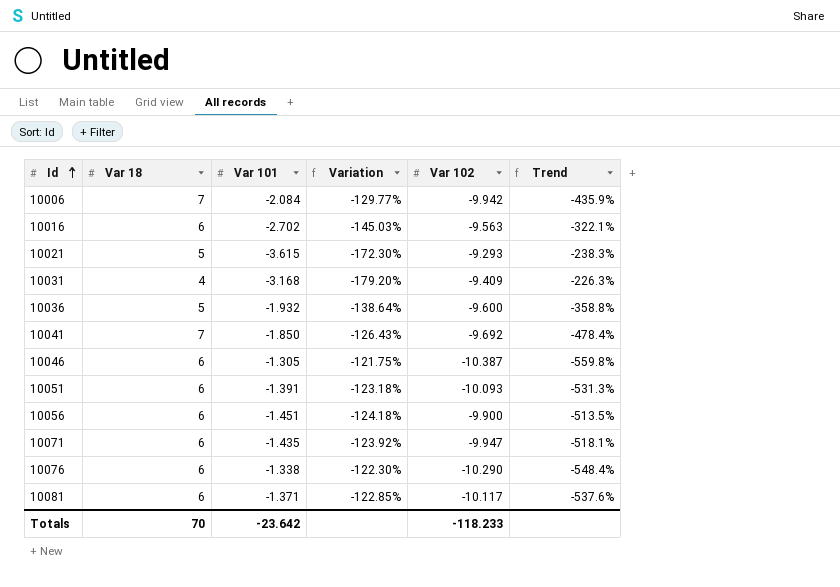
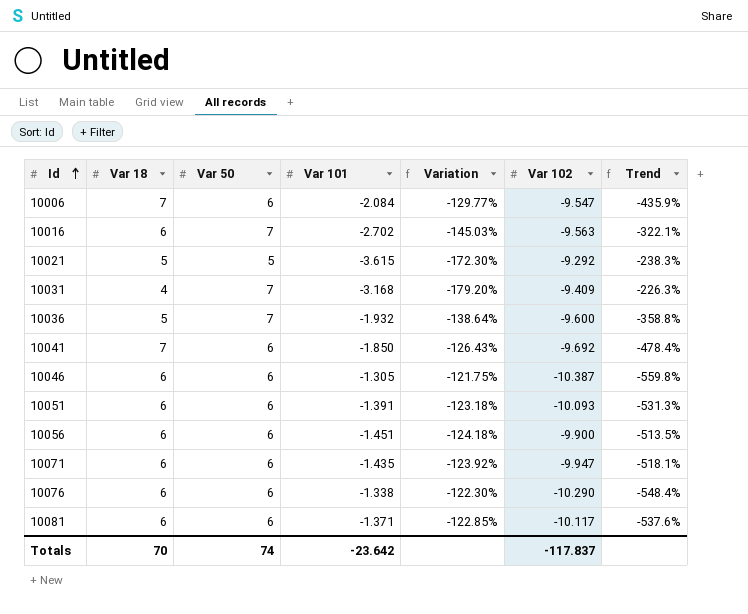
column Var 50 | position: none -> 3
10006 | Var 102: -9.942 -> -9.547
10021 | Var 102: -9.293 -> -9.292
Totals | Var 102: -118.233 -> -117.837

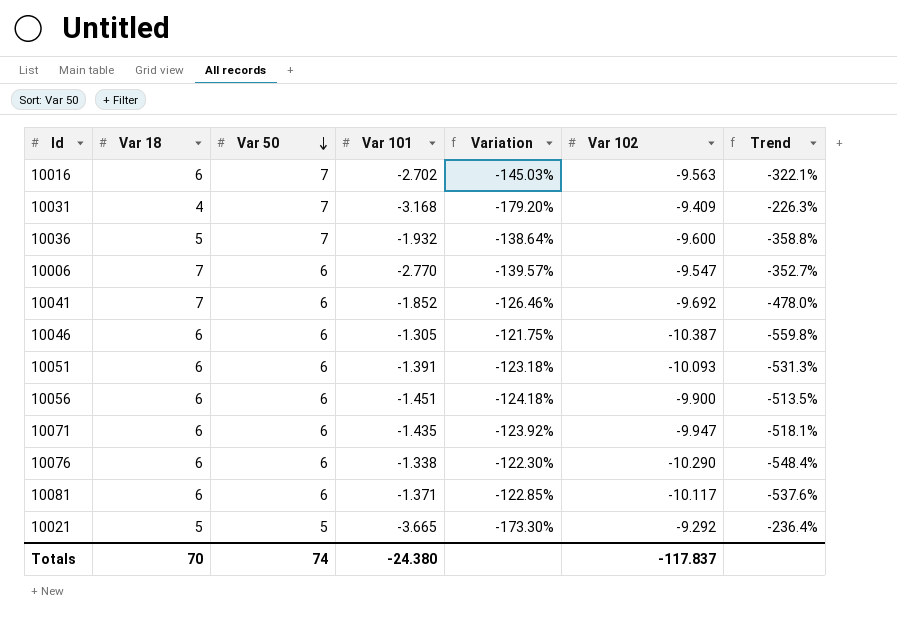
row order: Id ascending -> Var 50 descending
10006 | Var 101: -2.084 -> -2.770
10006 | Variation: -129.77% -> -139.57%
10006 | Trend: -435.9% -> -352.7%
10041 | Var 101: -1.850 -> -1.852
10041 | Variation: -126.43% -> -126.46%
10041 | Trend: -478.4% -> -478.0%
10021 | Var 101: -3.615 -> -3.665
10021 | Variation: -172.30% -> -173.30%
10021 | Trend: -238.3% -> -236.4%
Totals | Var 101: -23.642 -> -24.380

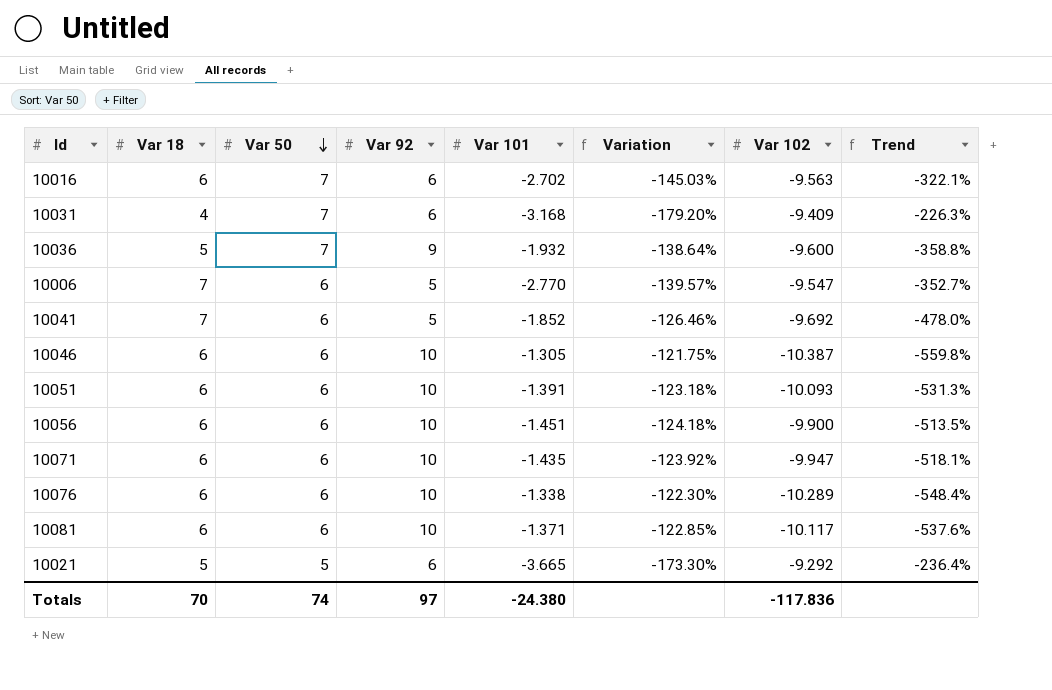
column Var 92 | position: none -> 4
10076 | Var 102: -10.290 -> -10.289
Totals | Var 102: -117.837 -> -117.836

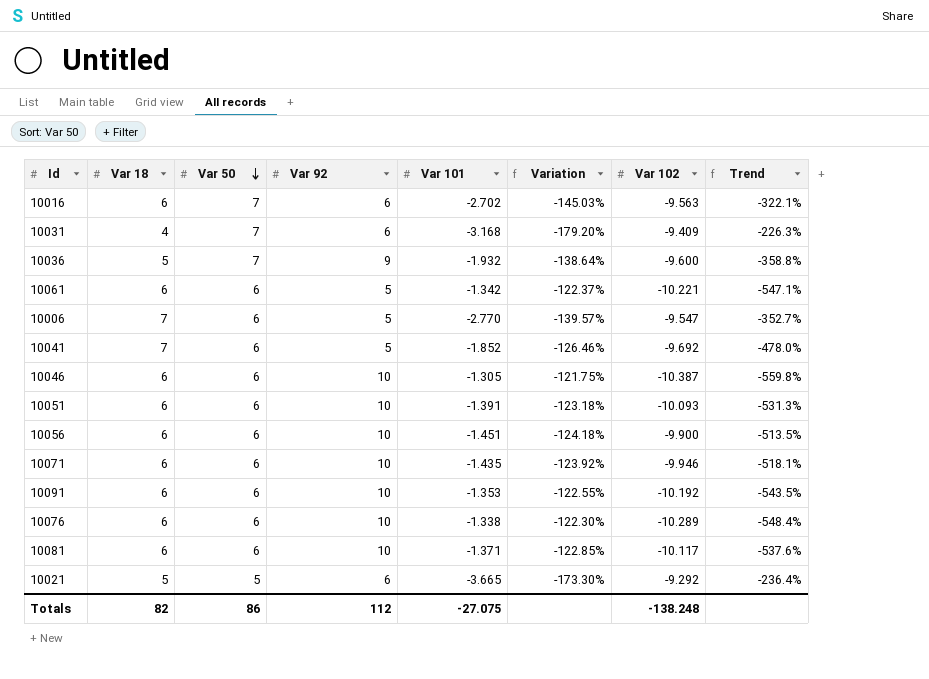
row 10061: none -> 6 | 6 | 5 | -1.342 | -122.37% | -10.221 | -547.1%
10071 | Var 102: -9.947 -> -9.946
row 10091: none -> 6 | 6 | 10 | -1.353 | -122.55% | -10.192 | -543.5%
Totals | Var 18: 70 -> 82
Totals | Var 50: 74 -> 86
Totals | Var 92: 97 -> 112
Totals | Var 101: -24.380 -> -27.075
Totals | Var 102: -117.836 -> -138.248

